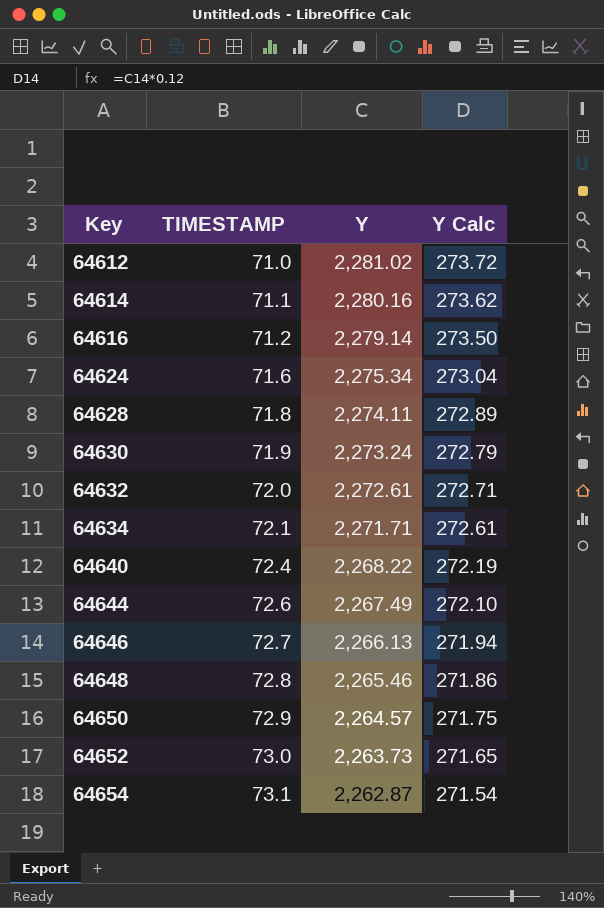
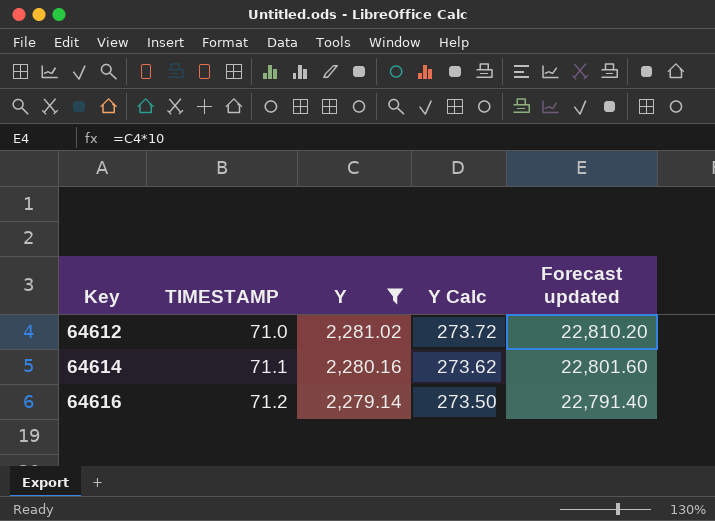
filter: none -> Y >= 2,279.14
column Forecast updated | formula: none -> [Y] * 10

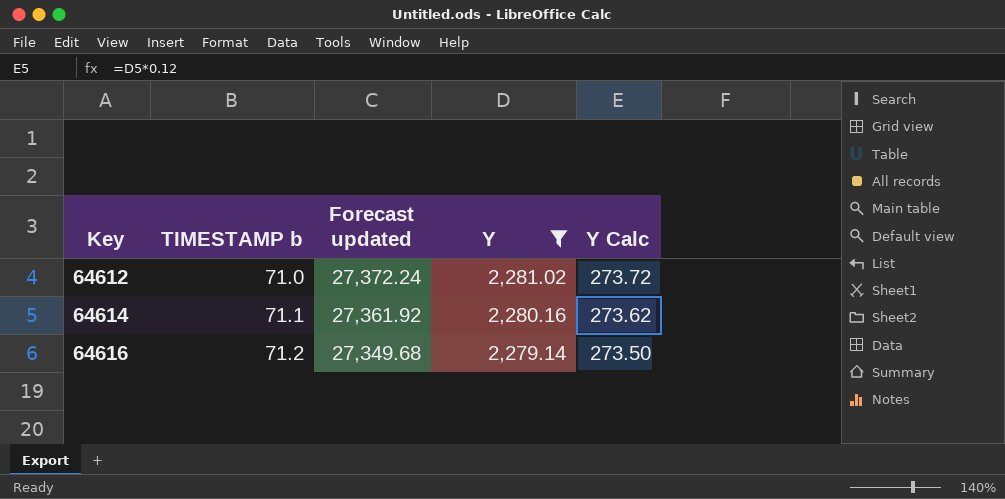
column name: TIMESTAMP -> TIMESTAMP b
column Forecast updated | formula: [Y] * 10 -> [Y] * 12
column Forecast updated | position: 5 -> 3

